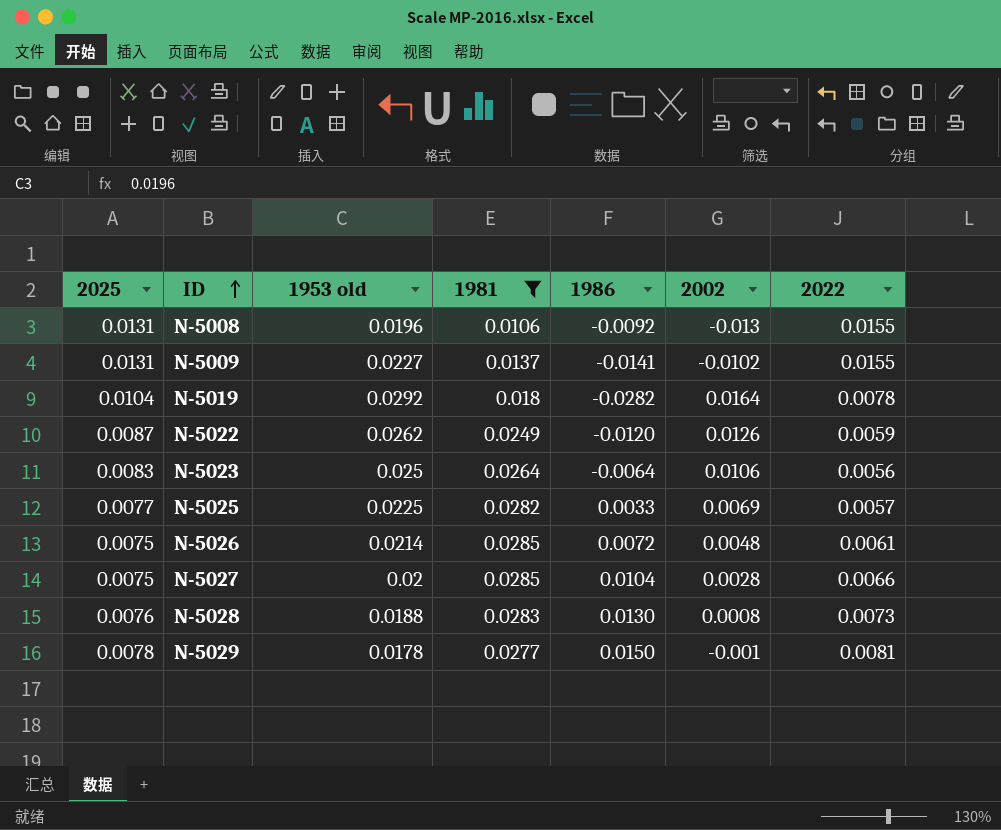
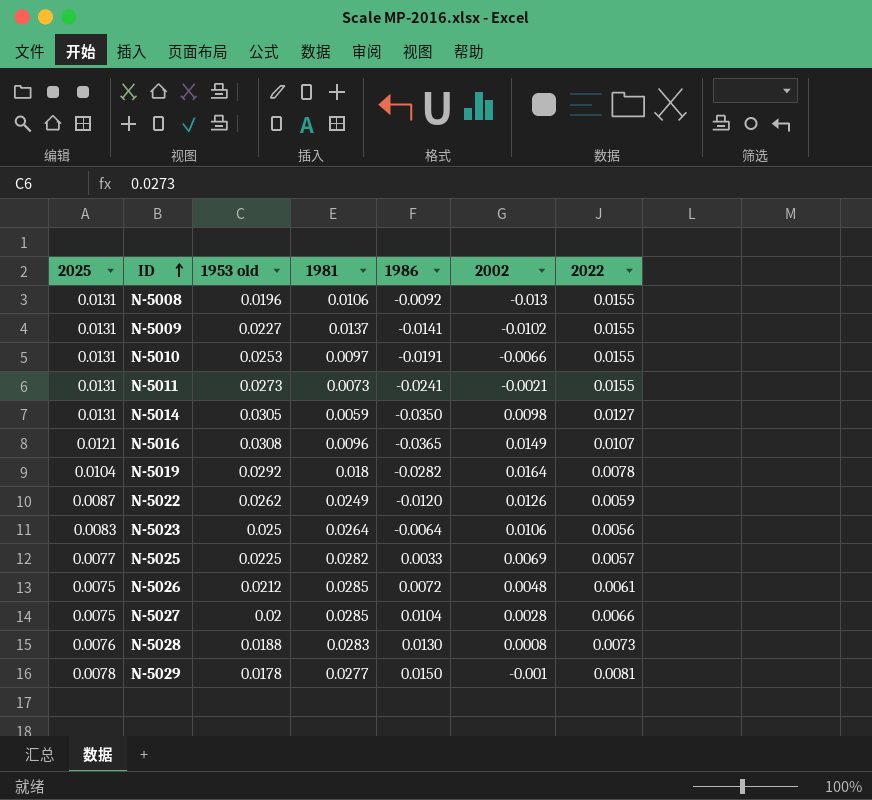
filter: 1981 >= 0.0106 -> none
N-5026 | 1953 old: 0.0214 -> 0.0212

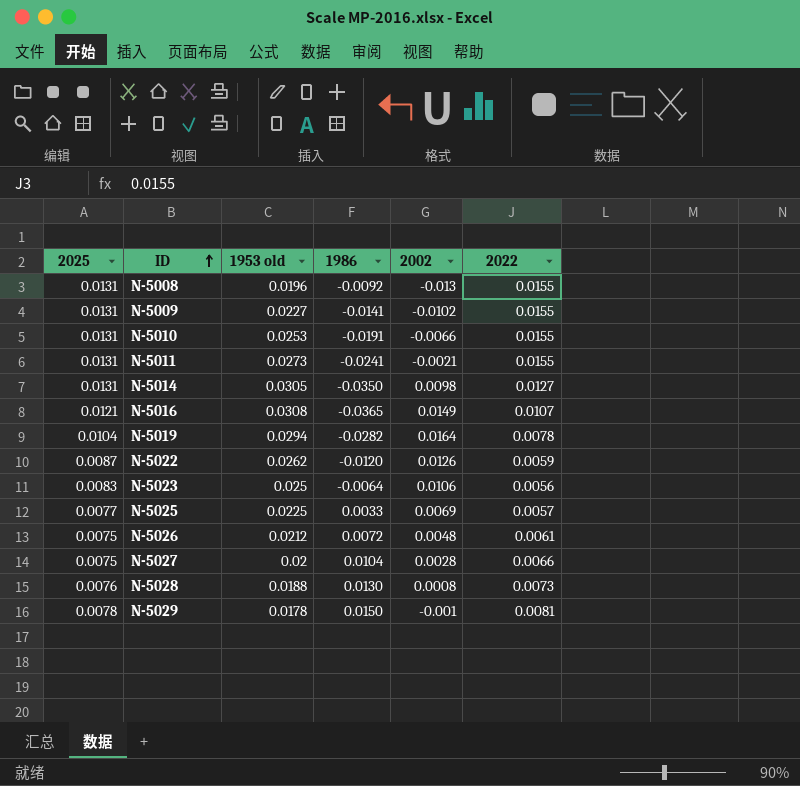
column 1981 | position: 4 -> none
N-5019 | 1953 old: 0.0292 -> 0.0294

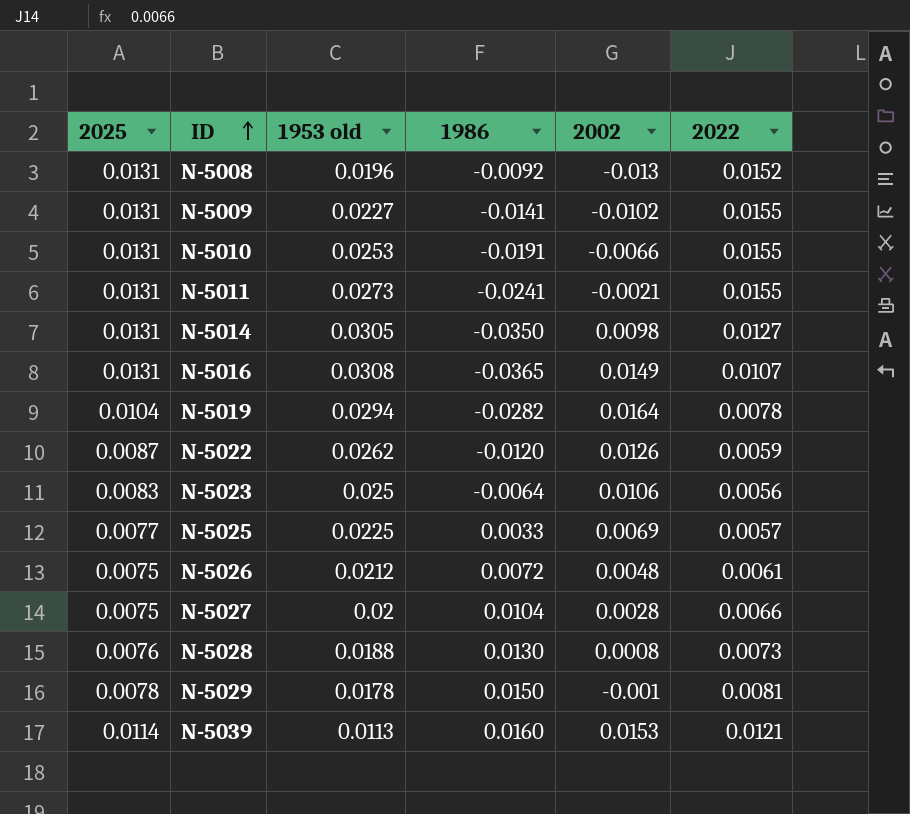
N-5008 | 2022: 0.0155 -> 0.0152
N-5016 | 2025: 0.0121 -> 0.0131
row N-5039: none -> 0.0114 | 0.0113 | 0.0160 | 0.0153 | 0.0121

